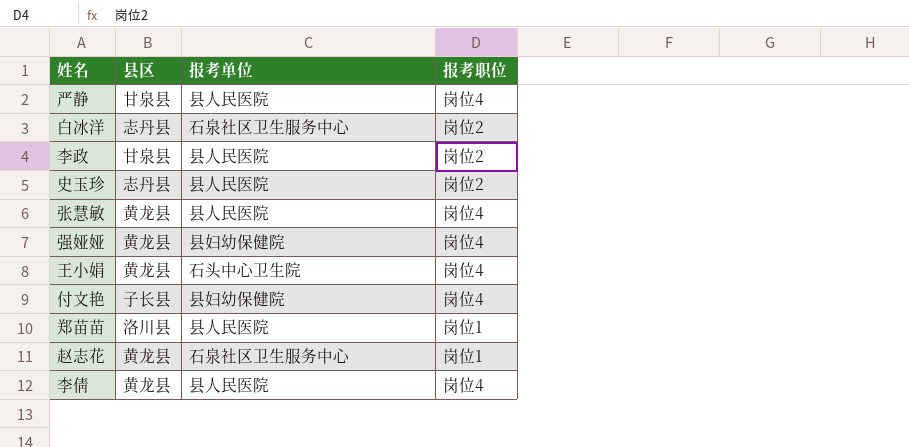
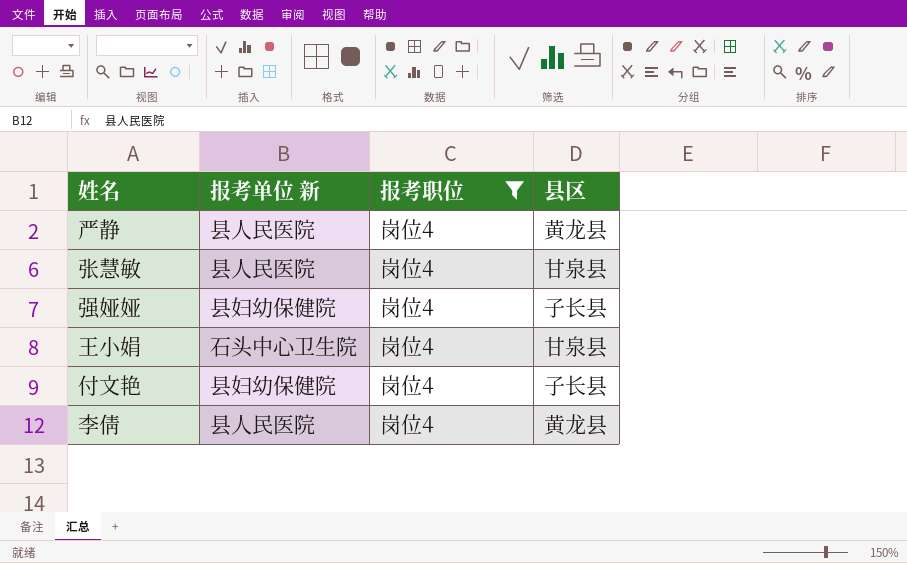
filter: none -> 报考职位 = 岗位4
column name: 报考单位 -> 报考单位 新
column 县区 | position: 2 -> 4
严静 | 县区: 甘泉县 -> 黄龙县
张慧敏 | 县区: 黄龙县 -> 甘泉县
强娅娅 | 县区: 黄龙县 -> 子长县
王小娟 | 县区: 黄龙县 -> 甘泉县

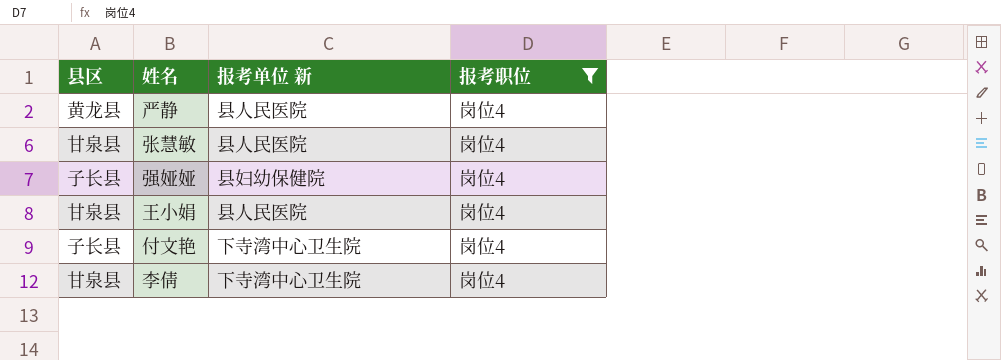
column 县区 | position: 4 -> 1
王小娟 | 报考单位 新: 石头中心卫生院 -> 县人民医院
付文艳 | 报考单位 新: 县妇幼保健院 -> 下寺湾中心卫生院
李倩 | 县区: 黄龙县 -> 甘泉县
李倩 | 报考单位 新: 县人民医院 -> 下寺湾中心卫生院

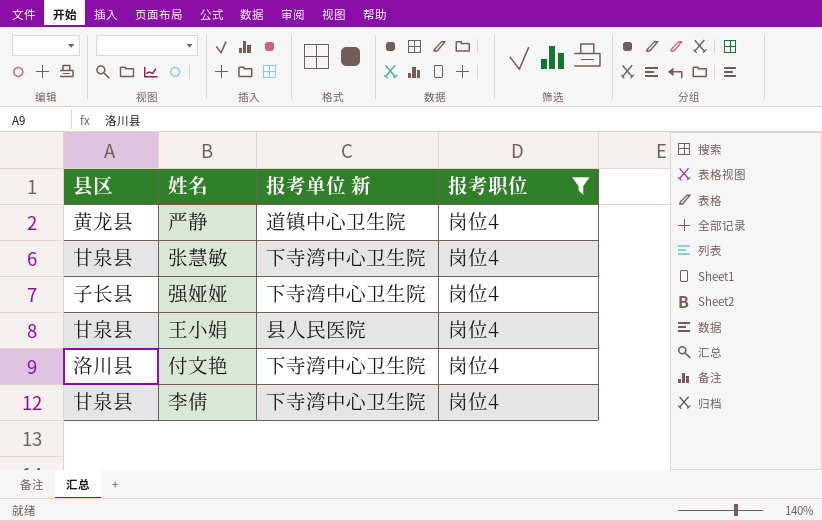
严静 | 报考单位 新: 县人民医院 -> 道镇中心卫生院
张慧敏 | 报考单位 新: 县人民医院 -> 下寺湾中心卫生院
强娅娅 | 报考单位 新: 县妇幼保健院 -> 下寺湾中心卫生院
付文艳 | 县区: 子长县 -> 洛川县

